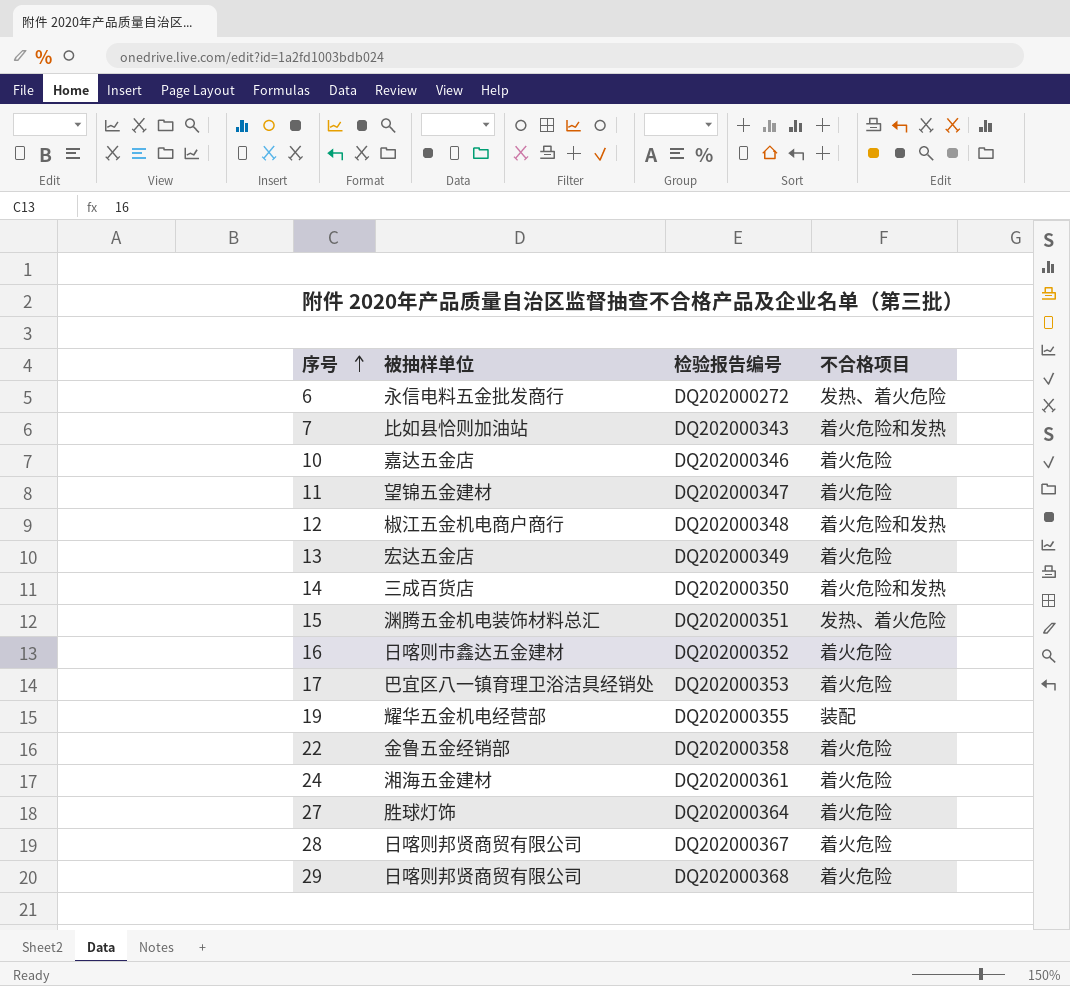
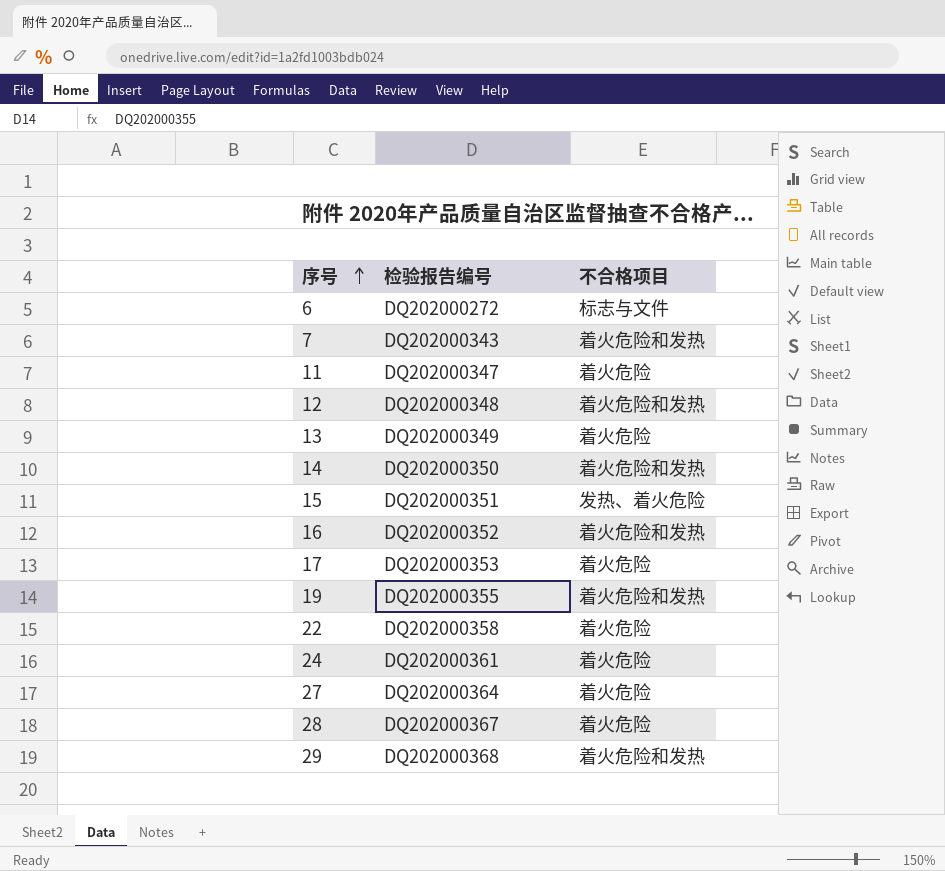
column 被抽样单位 | position: 2 -> none
row 10: 嘉达五金店 | DQ202000346 | 着火危险 -> none
6 | 不合格项目: 发热、着火危险 -> 标志与文件
16 | 不合格项目: 着火危险 -> 着火危险和发热
19 | 不合格项目: 装配 -> 着火危险和发热
29 | 不合格项目: 着火危险 -> 着火危险和发热

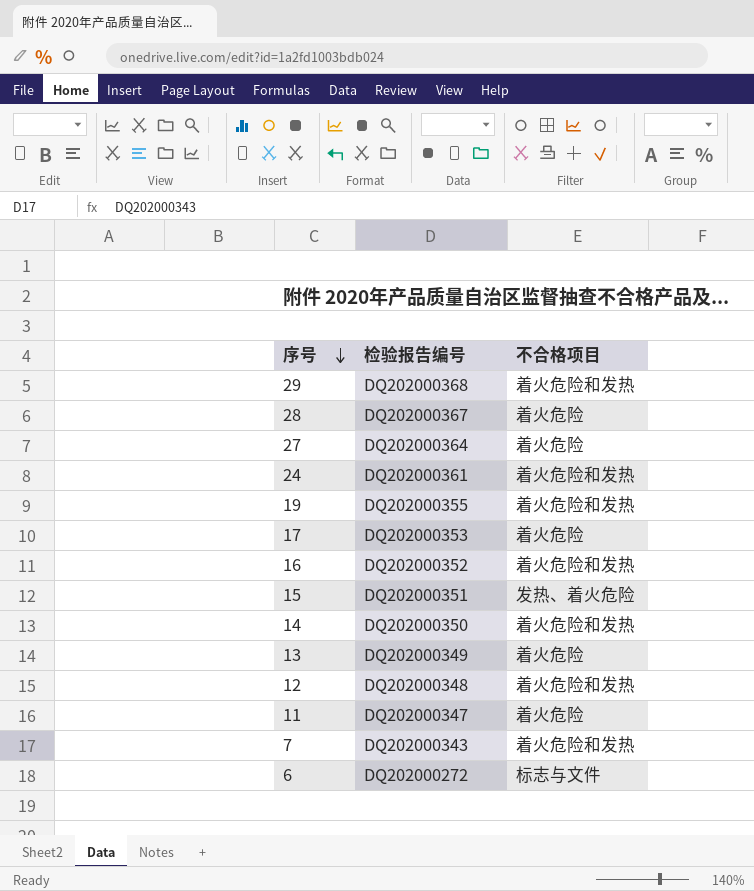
row order: 序号 ascending -> 序号 descending
row 22: DQ202000358 | 着火危险 -> none
24 | 不合格项目: 着火危险 -> 着火危险和发热

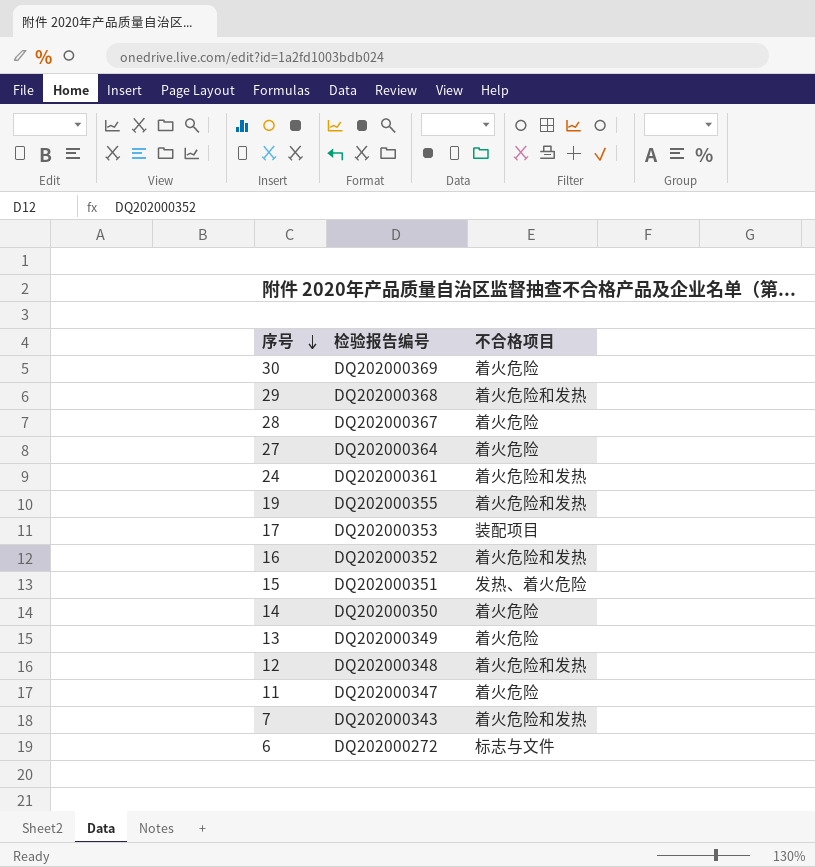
row 30: none -> DQ202000369 | 着火危险
17 | 不合格项目: 着火危险 -> 装配项目
14 | 不合格项目: 着火危险和发热 -> 着火危险

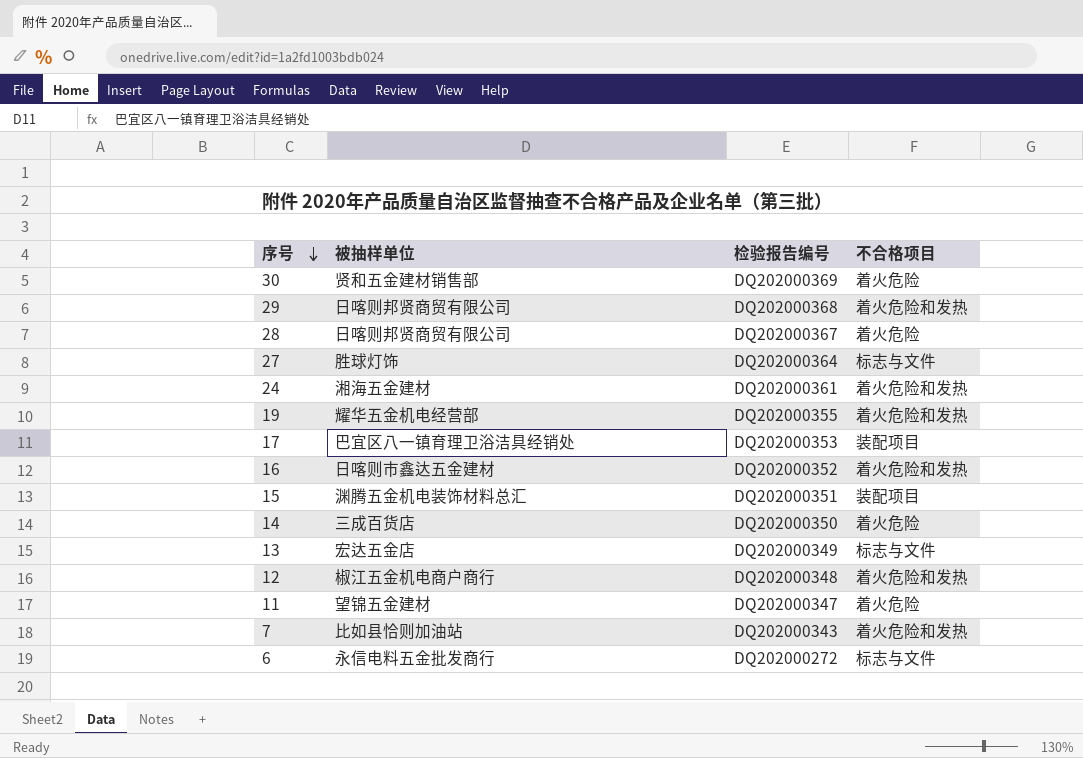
column 被抽样单位 | position: none -> 2
27 | 不合格项目: 着火危险 -> 标志与文件
15 | 不合格项目: 发热、着火危险 -> 装配项目
13 | 不合格项目: 着火危险 -> 标志与文件

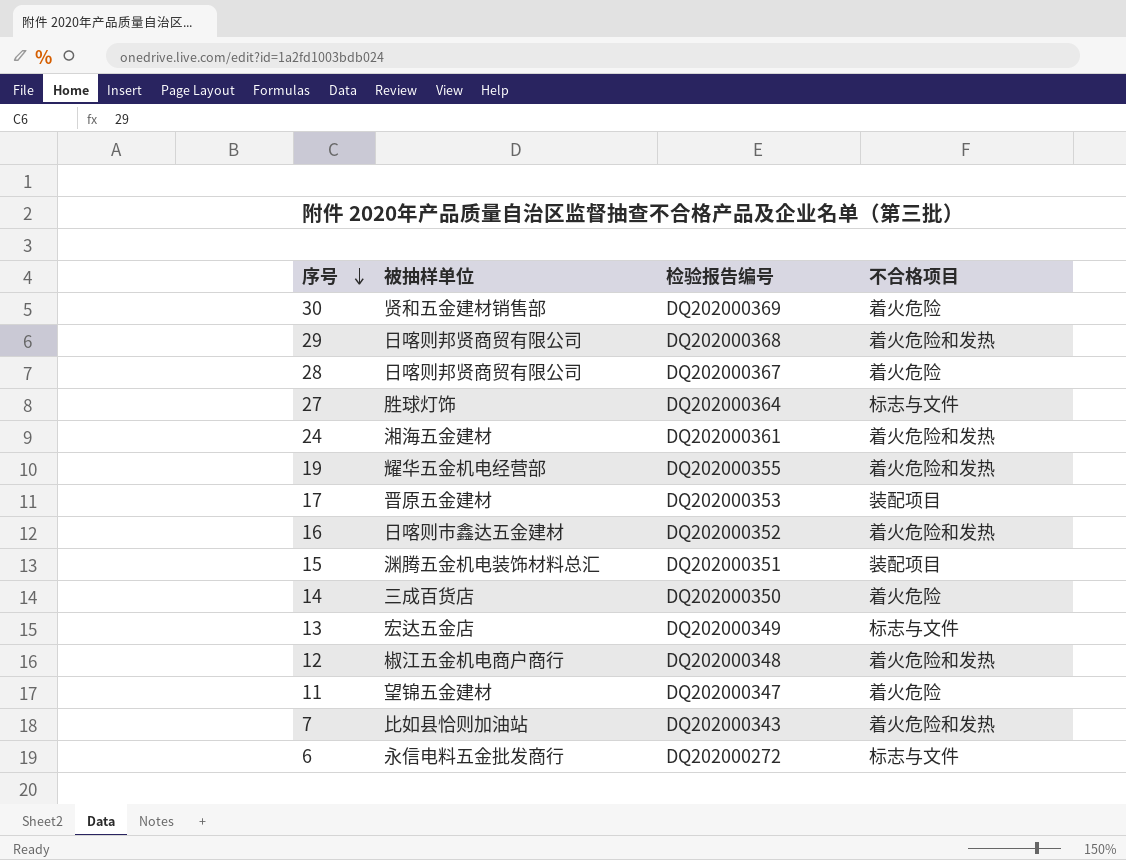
17 | 被抽样单位: 巴宜区八一镇育理卫浴洁具经销处 -> 晋原五金建材

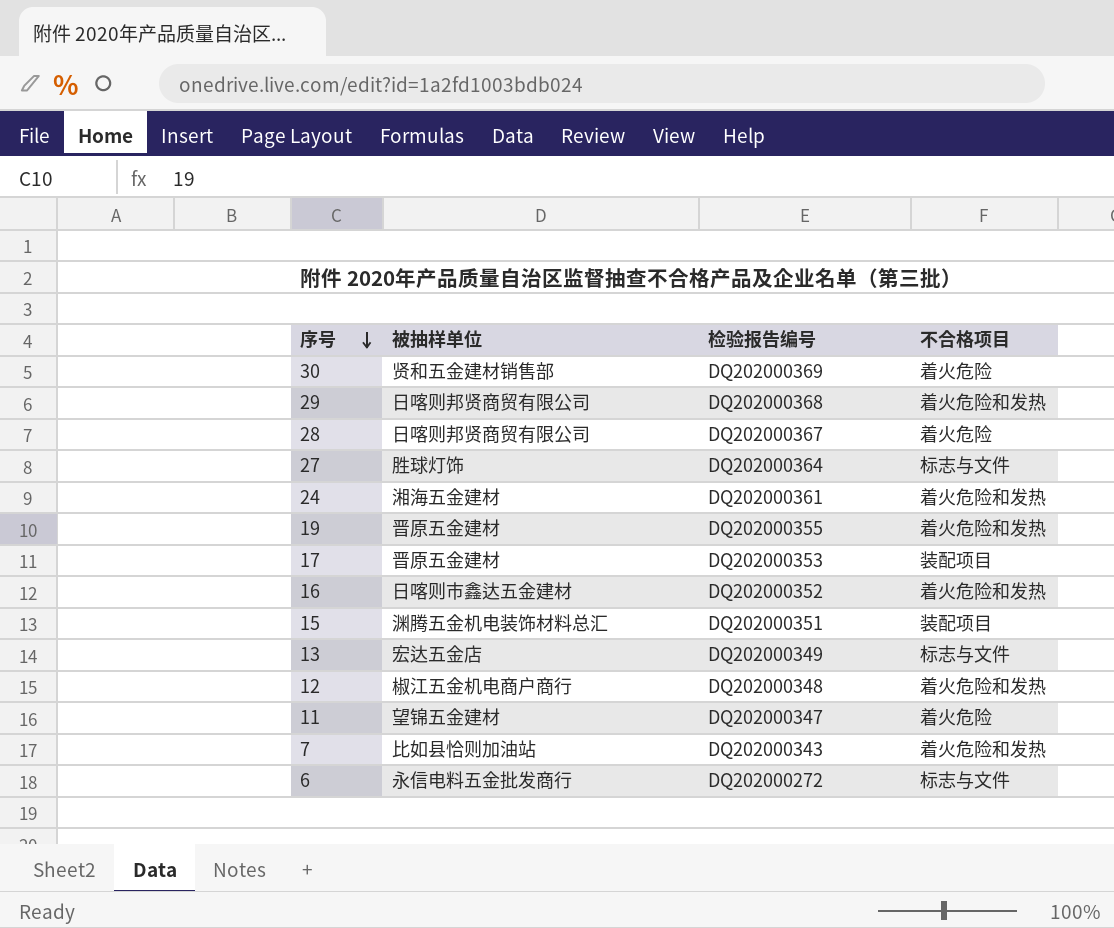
row 14: 三成百货店 | DQ202000350 | 着火危险 -> none
19 | 被抽样单位: 耀华五金机电经营部 -> 晋原五金建材

